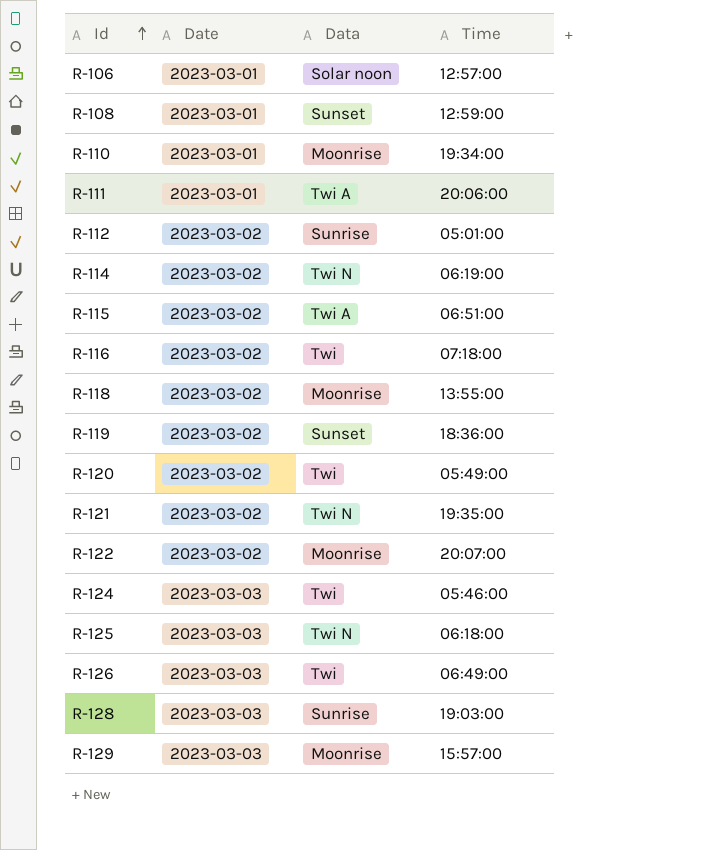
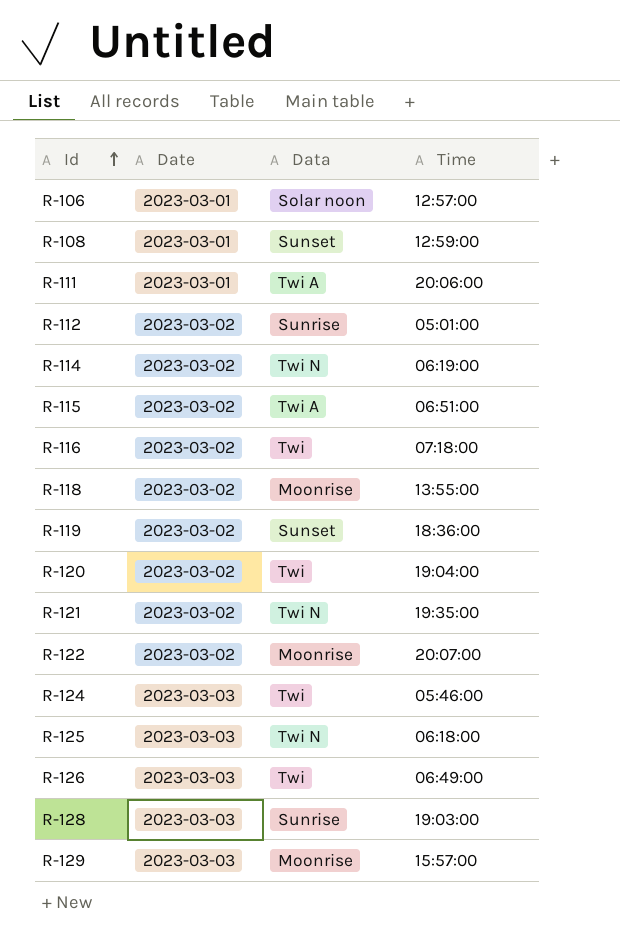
row R-110: 2023-03-01 | Moonrise | 19:34:00 -> none
R-120 | Time: 05:49:00 -> 19:04:00

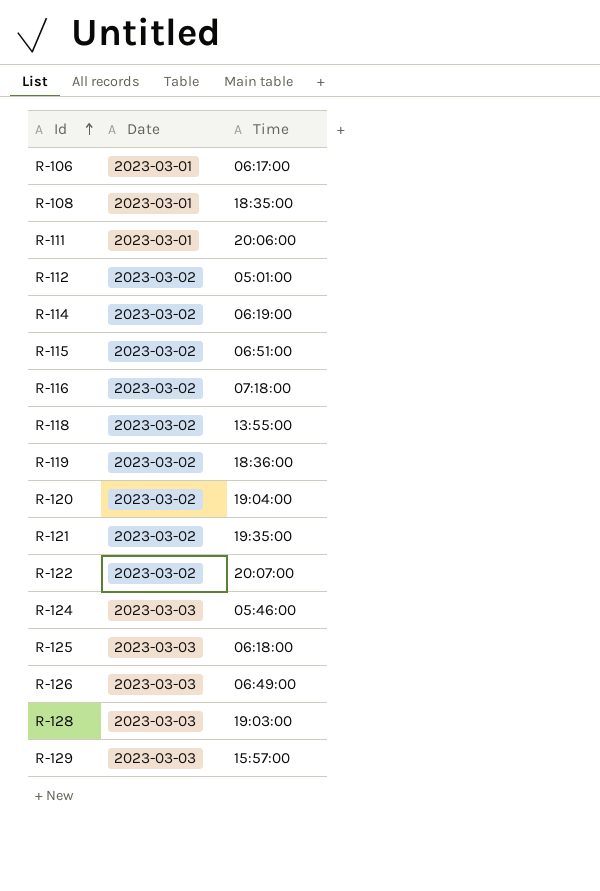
column Data | position: 3 -> none
R-106 | Time: 12:57:00 -> 06:17:00
R-108 | Time: 12:59:00 -> 18:35:00

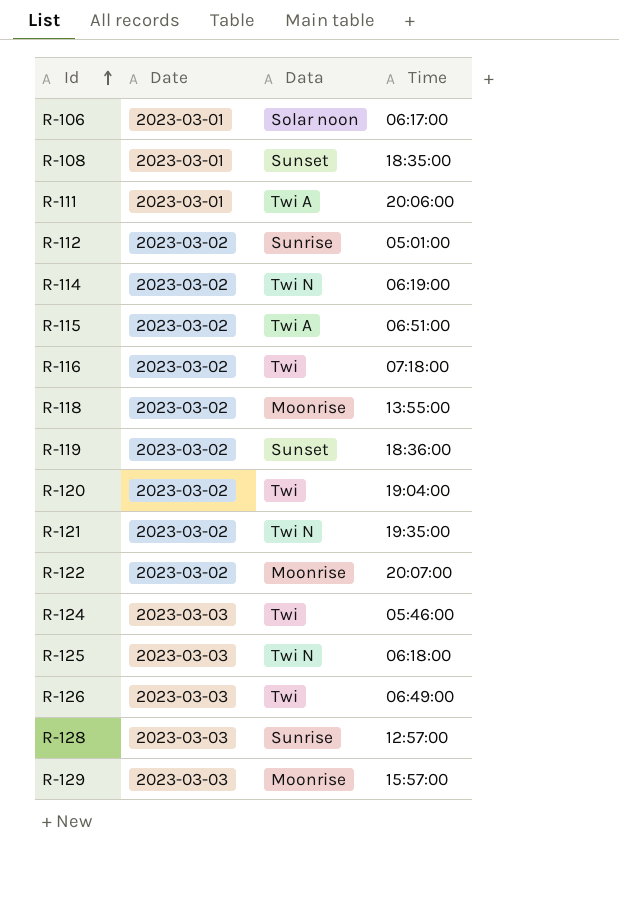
column Data | position: none -> 3
R-128 | Time: 19:03:00 -> 12:57:00

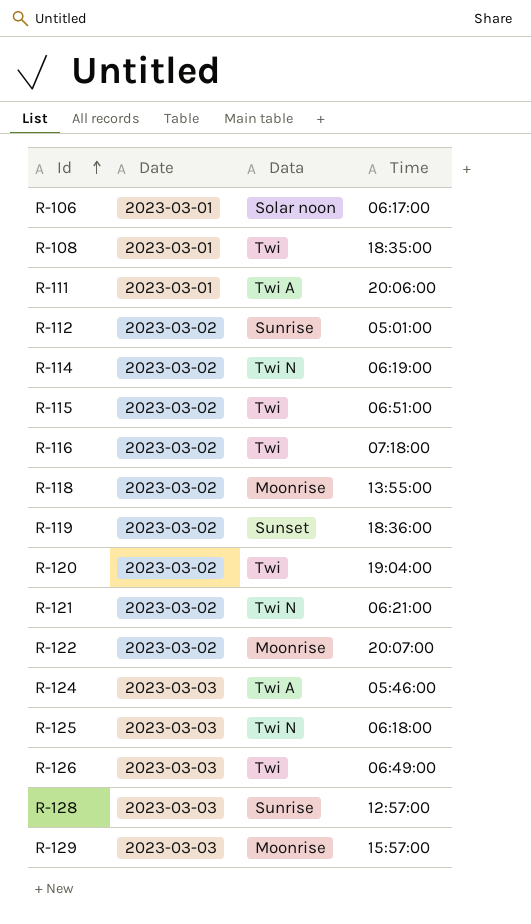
R-108 | Data: Sunset -> Twi
R-115 | Data: Twi A -> Twi
R-121 | Time: 19:35:00 -> 06:21:00
R-124 | Data: Twi -> Twi A

